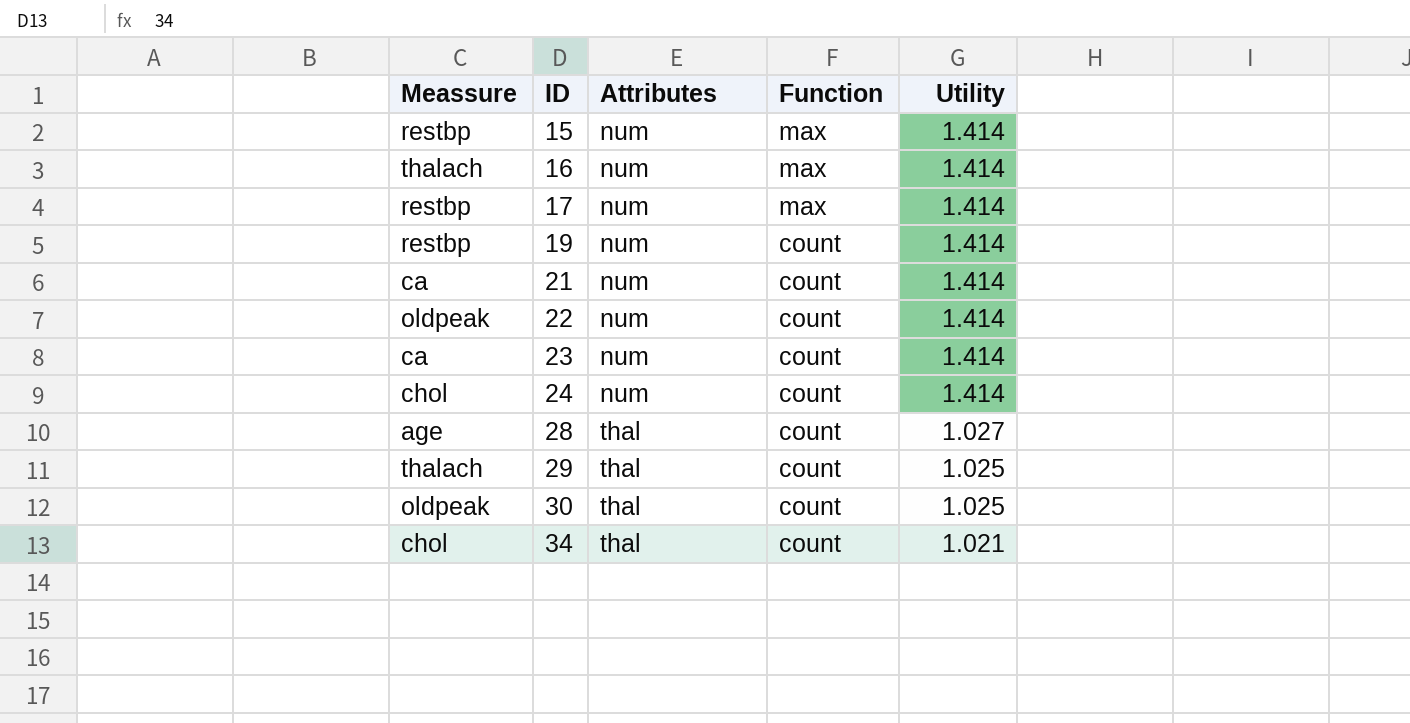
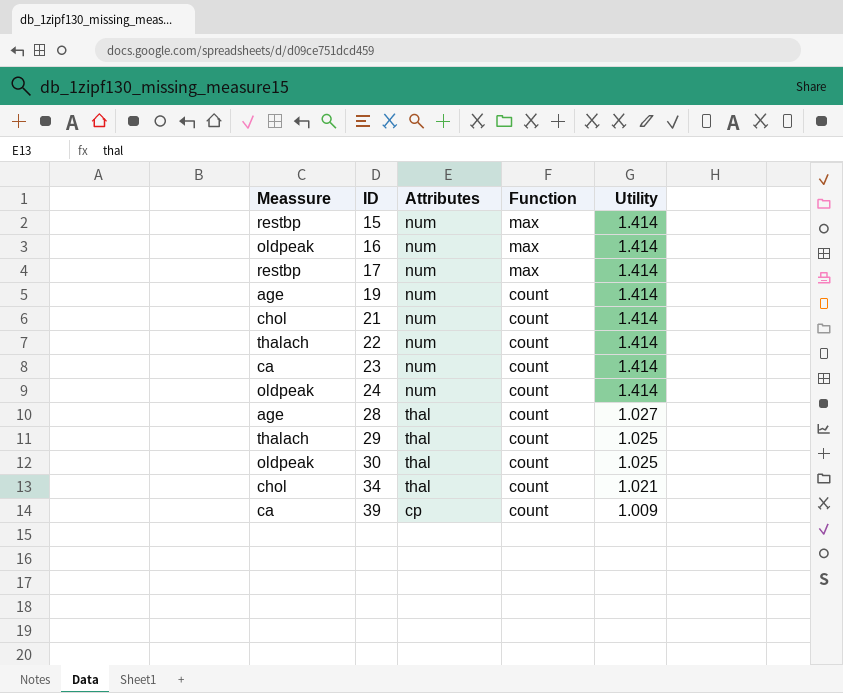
16 | Meassure: thalach -> oldpeak
19 | Meassure: restbp -> age
21 | Meassure: ca -> chol
22 | Meassure: oldpeak -> thalach
24 | Meassure: chol -> oldpeak
row 39: none -> ca | cp | count | 1.009

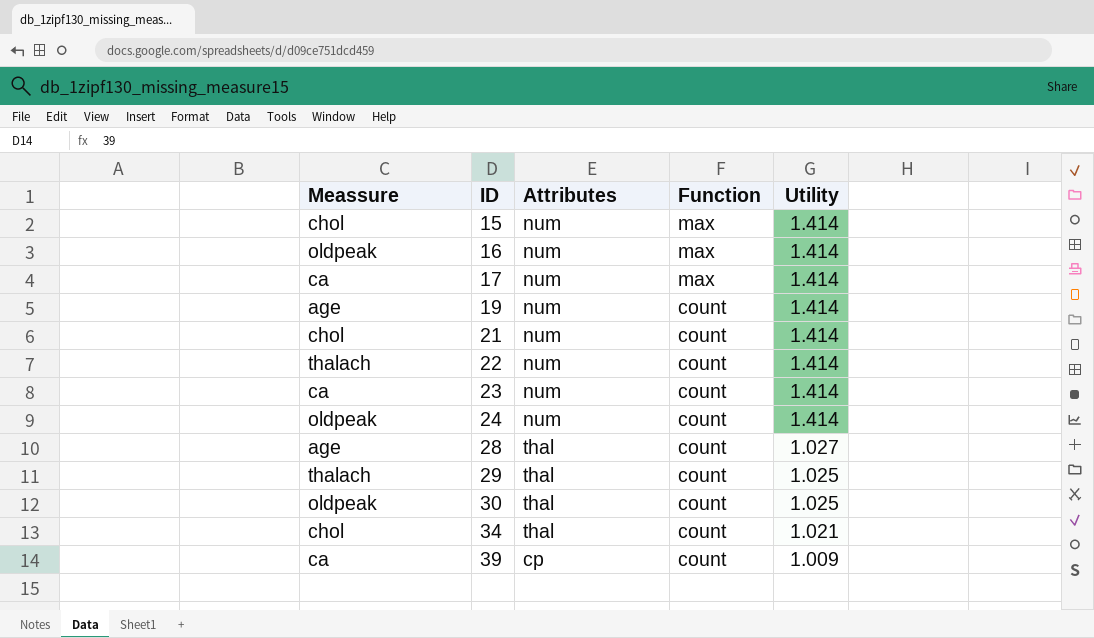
15 | Meassure: restbp -> chol
17 | Meassure: restbp -> ca

